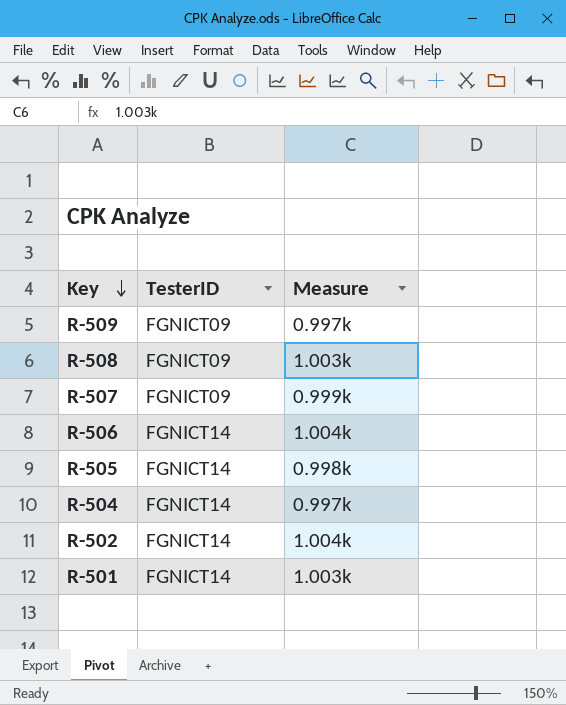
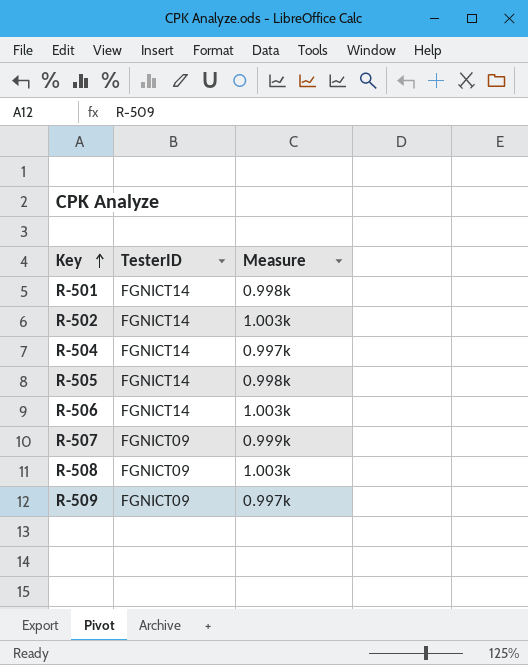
row order: Key descending -> Key ascending
R-501 | Measure: 1.003k -> 0.998k
R-502 | Measure: 1.004k -> 1.003k
R-506 | Measure: 1.004k -> 1.003k

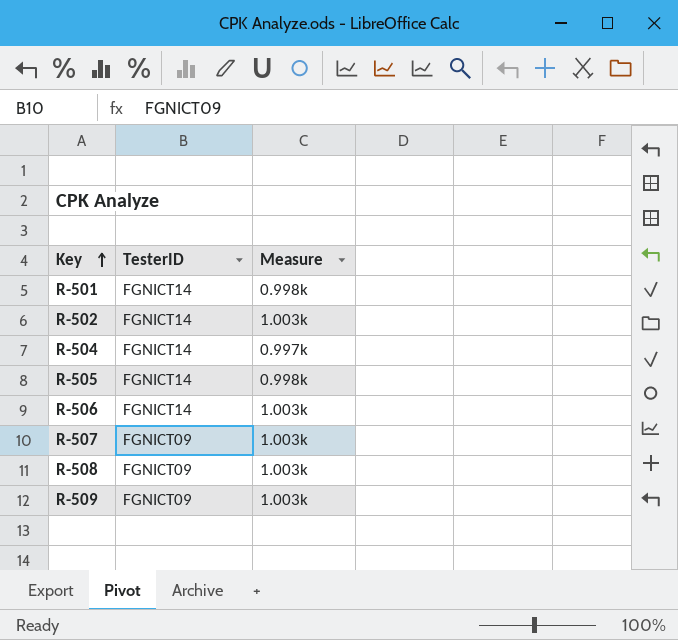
R-507 | Measure: 0.999k -> 1.003k
R-509 | Measure: 0.997k -> 1.003k

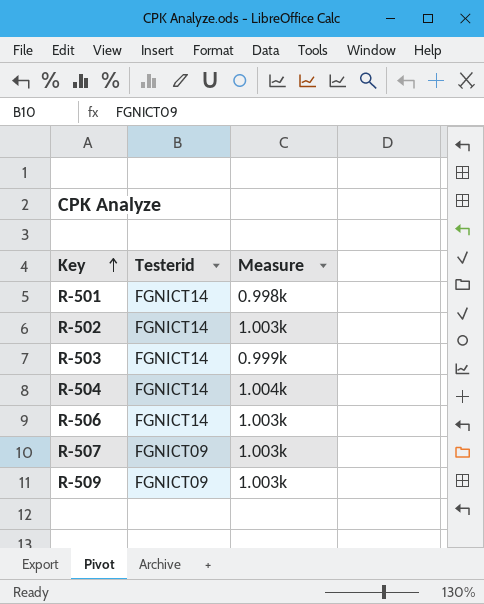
column name: TesterID -> Testerid
row R-505: FGNICT14 | 0.998k -> none
row R-508: FGNICT09 | 1.003k -> none
row R-503: none -> FGNICT14 | 0.999k
R-504 | Measure: 0.997k -> 1.004k

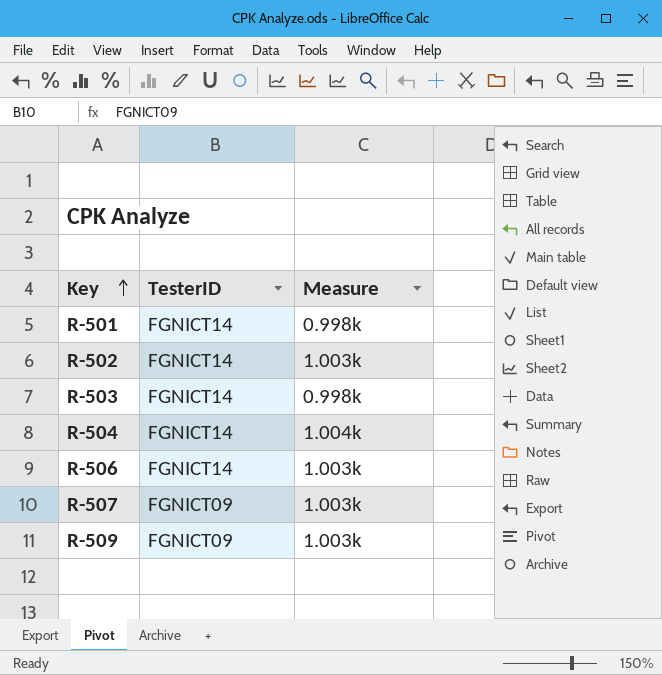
column name: Testerid -> TesterID
R-503 | Measure: 0.999k -> 0.998k

